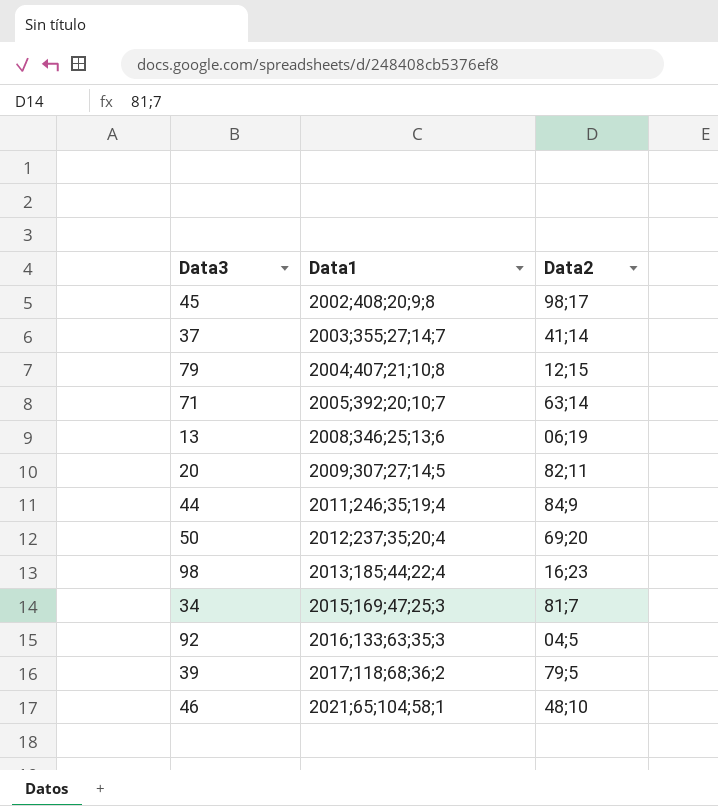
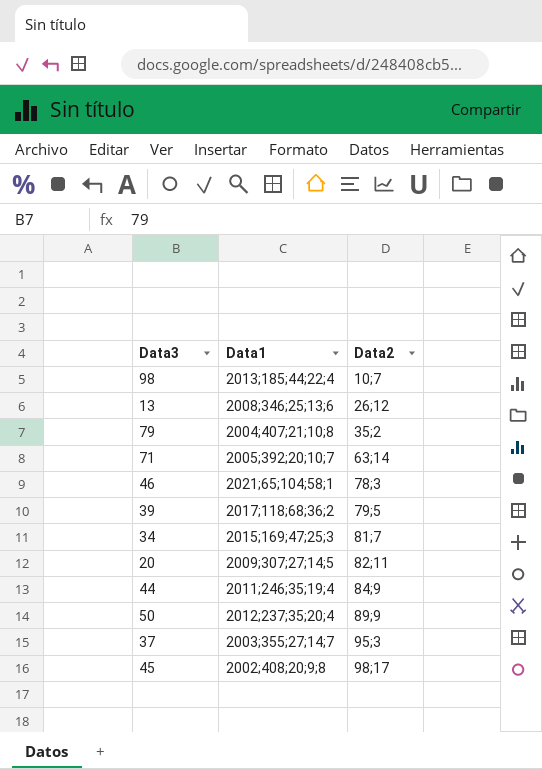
row order: Data1 ascending -> Data2 ascending
row 92: 2016;133;63;35;3 | 04;5 -> none
98 | Data2: 16;23 -> 10;7
13 | Data2: 06;19 -> 26;12
79 | Data2: 12;15 -> 35;2
46 | Data2: 48;10 -> 78;3
50 | Data2: 69;20 -> 89;9
37 | Data2: 41;14 -> 95;3

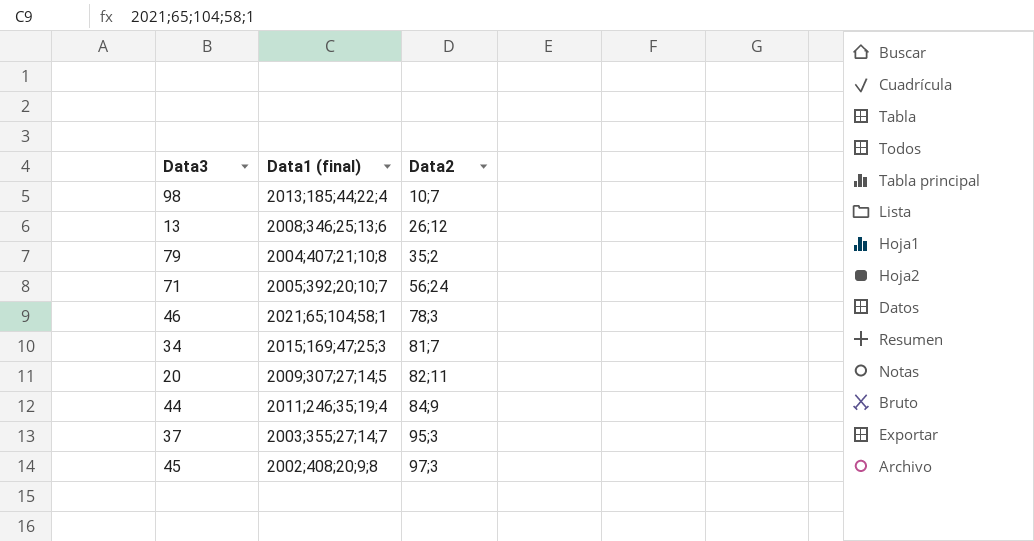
column name: Data1 -> Data1 (final)
row 39: 2017;118;68;36;2 | 79;5 -> none
row 50: 2012;237;35;20;4 | 89;9 -> none
71 | Data2: 63;14 -> 56;24
45 | Data2: 98;17 -> 97;3

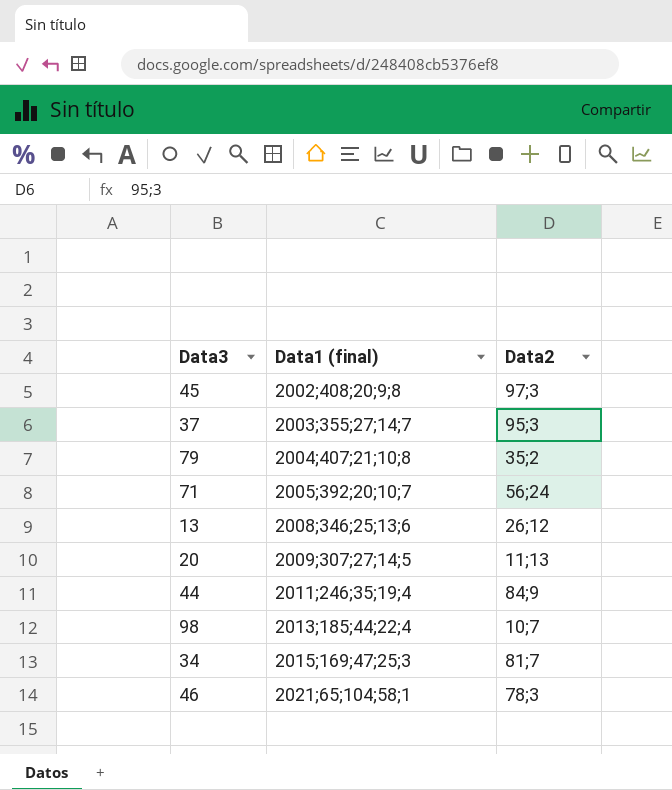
row order: Data2 ascending -> Data1 (final) ascending
20 | Data2: 82;11 -> 11;13

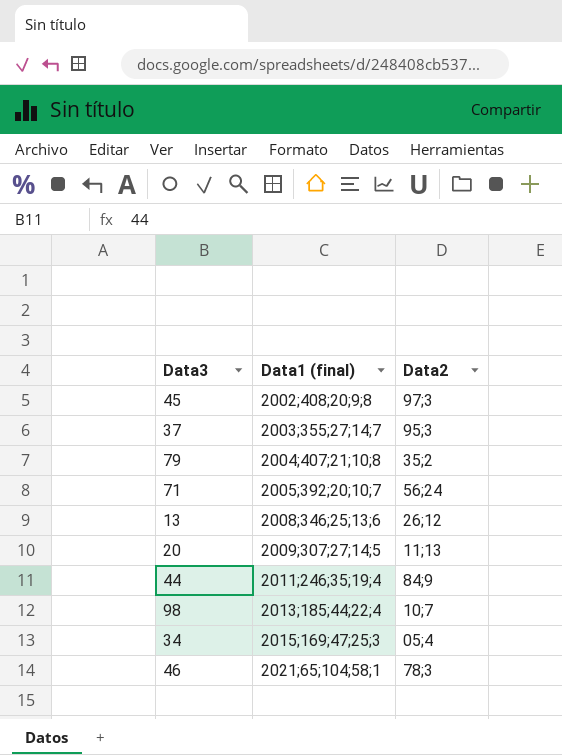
34 | Data2: 81;7 -> 05;4

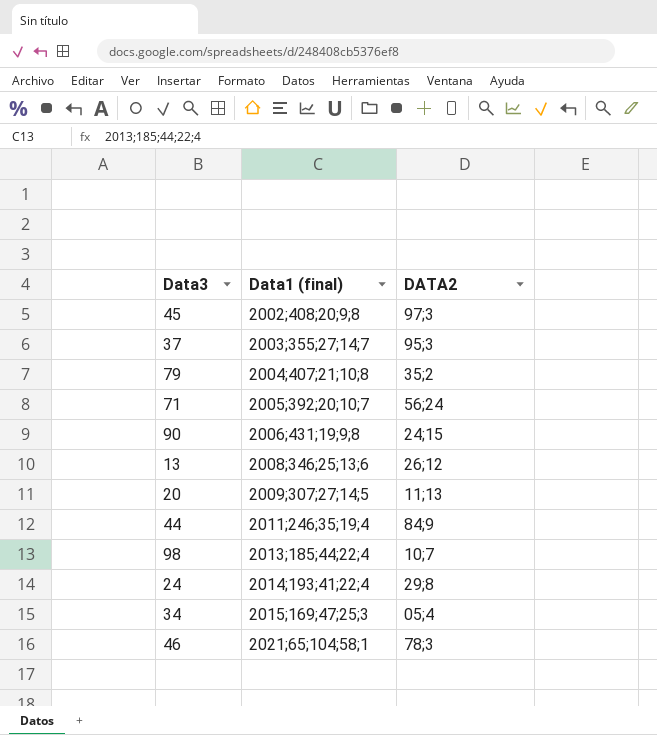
column name: Data2 -> DATA2
row 90: none -> 2006;431;19;9;8 | 24;15
row 24: none -> 2014;193;41;22;4 | 29;8

